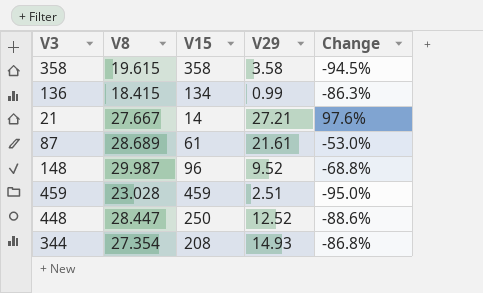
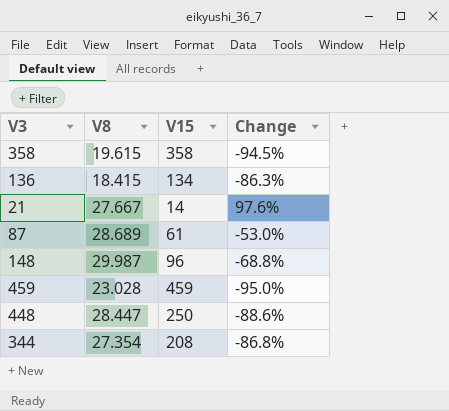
column V29 | position: 4 -> none

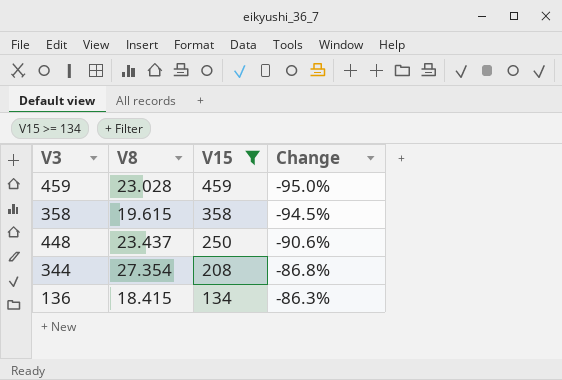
filter: none -> V15 >= 134
row order: none -> V15 descending
448 | V8: 28.447 -> 23.437
448 | Change: -88.6% -> -90.6%

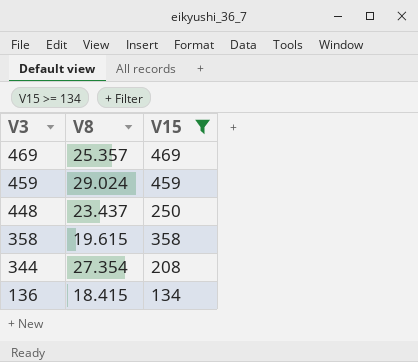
row order: V15 descending -> V3 descending
column Change | formula: ([V8] - [V15]) / [V15] -> none
row 469: none -> 25.357 | 469
459 | V8: 23.028 -> 29.024

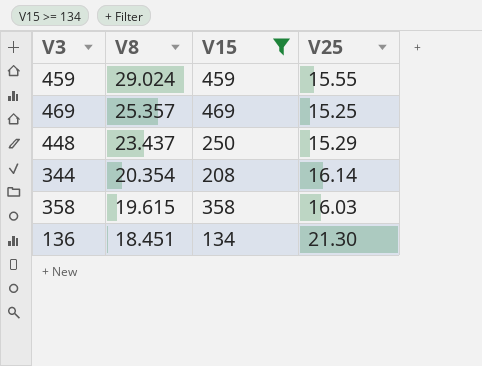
row order: V3 descending -> V8 descending
column V25 | position: none -> 4
344 | V8: 27.354 -> 20.354
136 | V8: 18.415 -> 18.451

